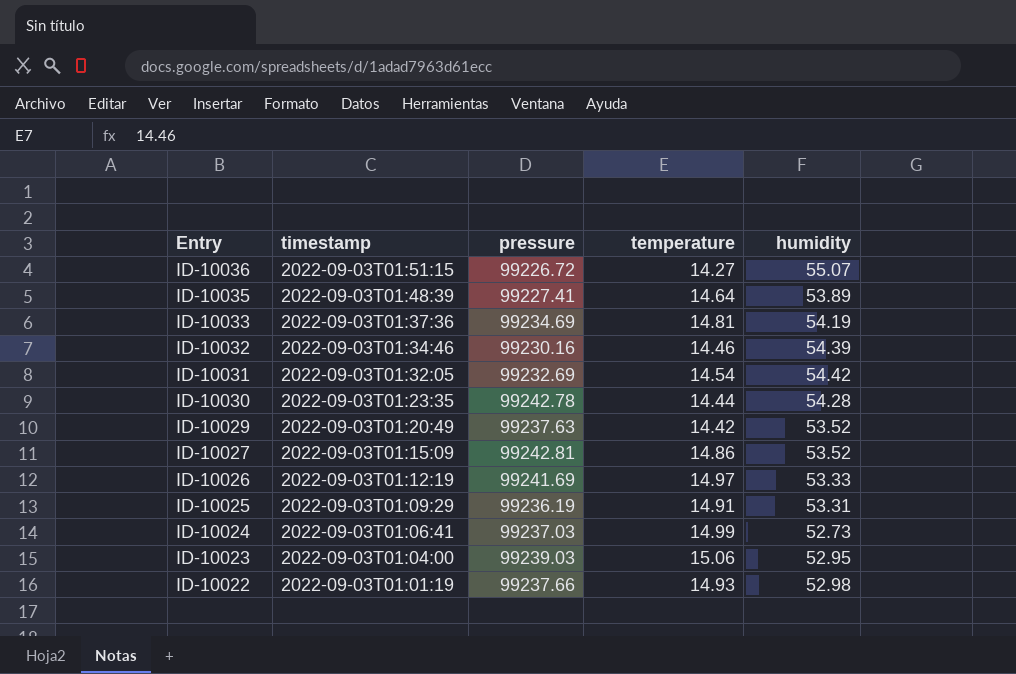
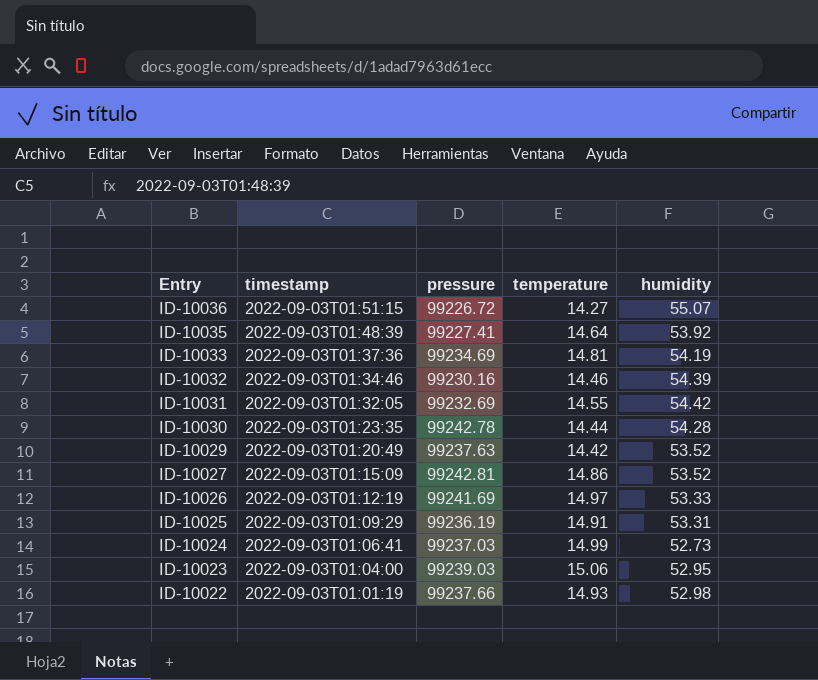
ID-10035 | humidity: 53.89 -> 53.92
ID-10031 | temperature: 14.54 -> 14.55

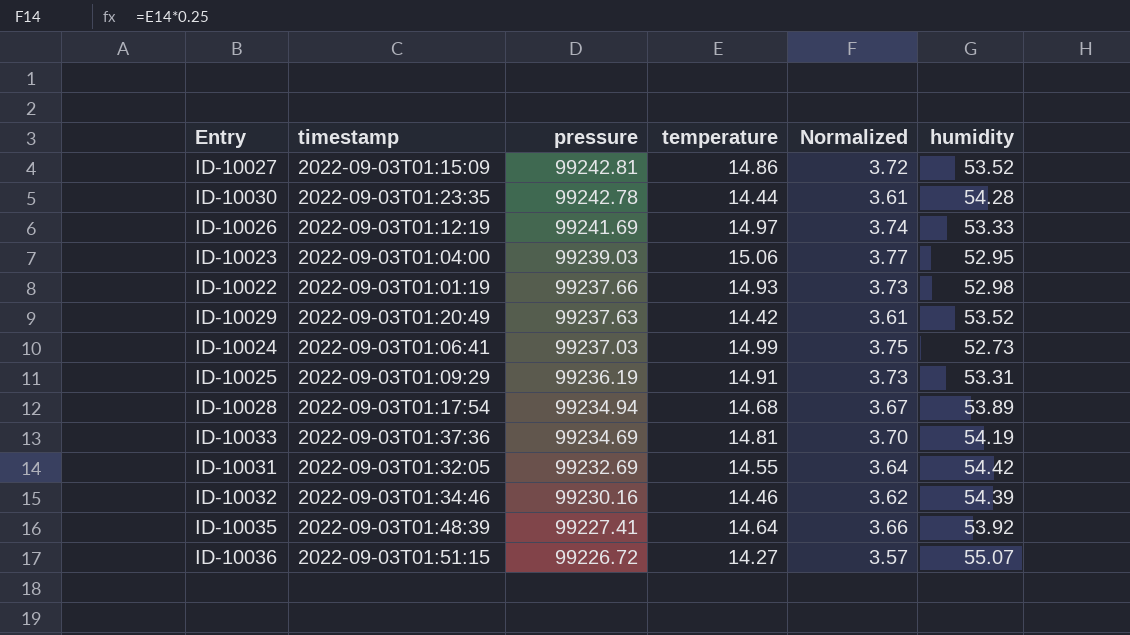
row order: Entry descending -> pressure descending
column Normalized | formula: none -> [temperature] * 0.25
row ID-10028: none -> 2022-09-03T01:17:54 | 99234.94 | 14.68 | 3.67 | 53.89

